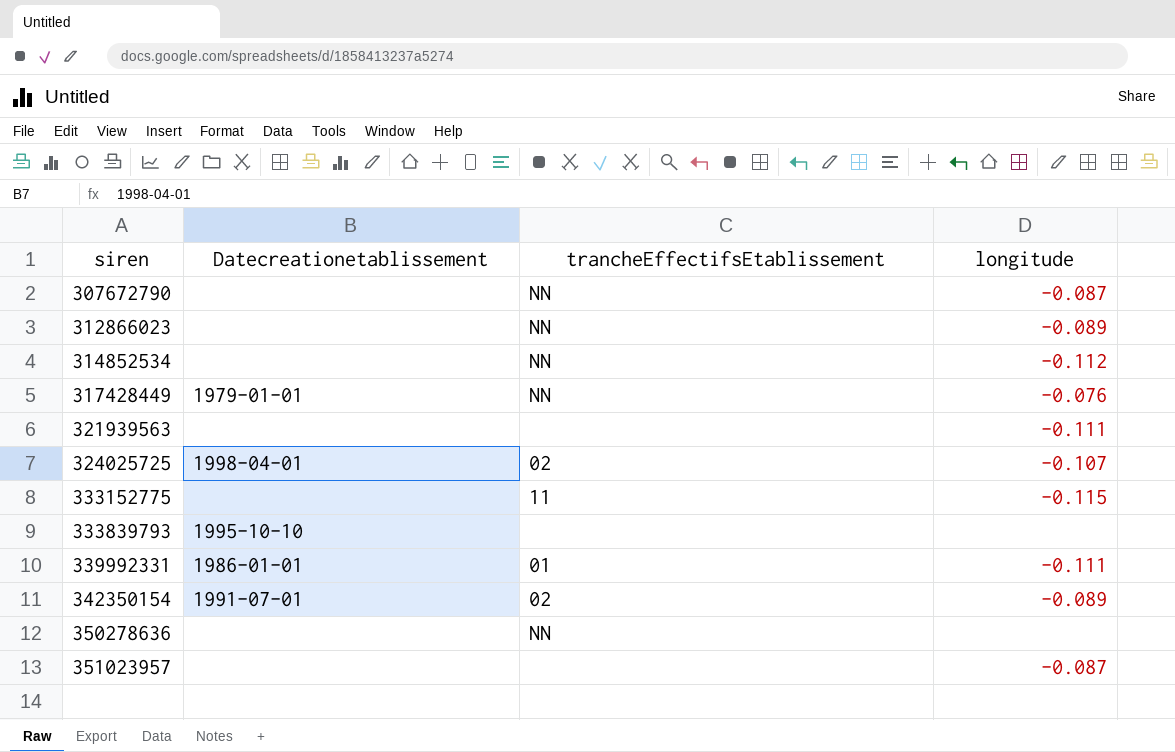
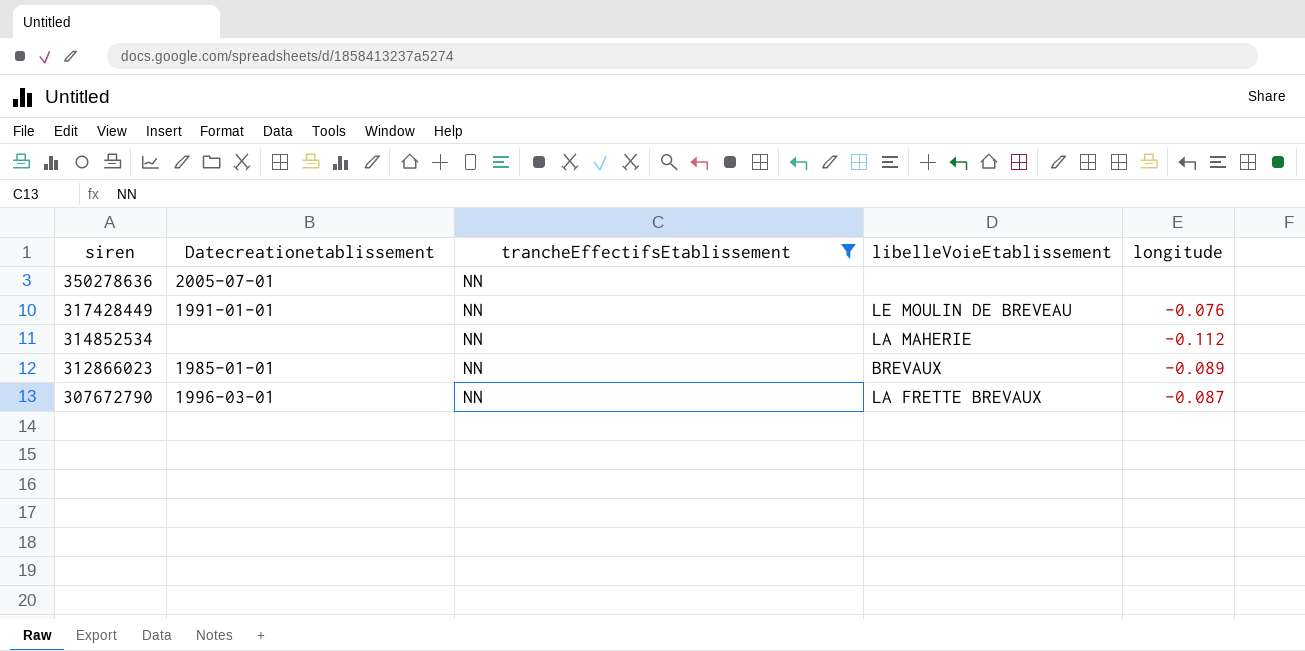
filter: none -> trancheEffectifsEtablissement = NN
row order: siren ascending -> siren descending
column libelleVoieEtablissement | position: none -> 4
350278636 | Datecreationetablissement: none -> 2005-07-01
317428449 | Datecreationetablissement: 1979-01-01 -> 1991-01-01
312866023 | Datecreationetablissement: none -> 1985-01-01
307672790 | Datecreationetablissement: none -> 1996-03-01

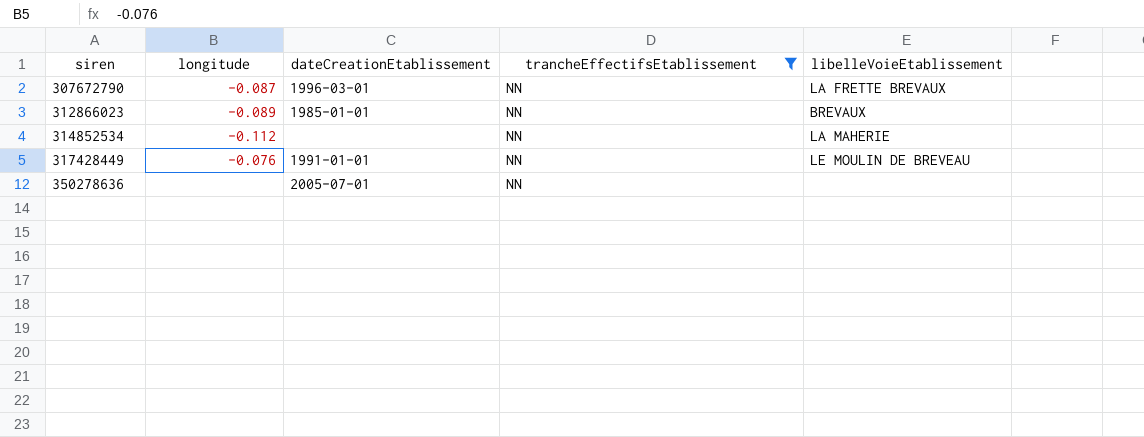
row order: siren descending -> siren ascending
column longitude | position: 5 -> 2
column name: Datecreationetablissement -> dateCreationEtablissement

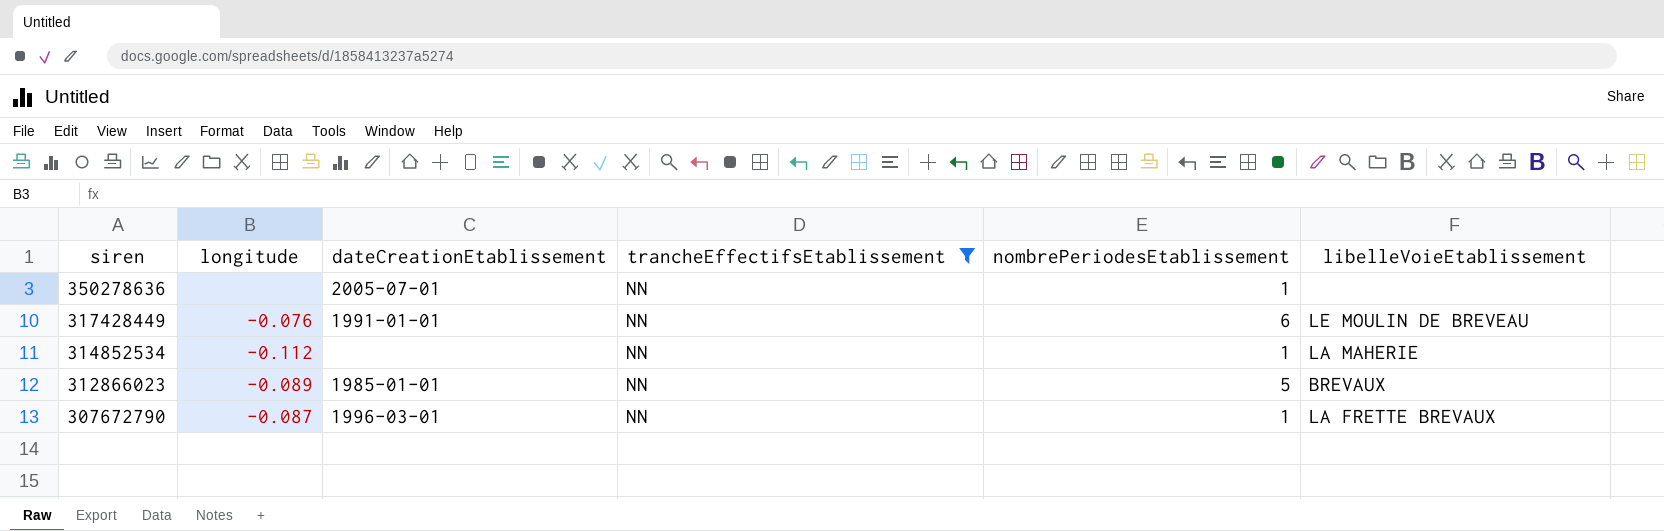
row order: siren ascending -> siren descending
column nombrePeriodesEtablissement | position: none -> 5

